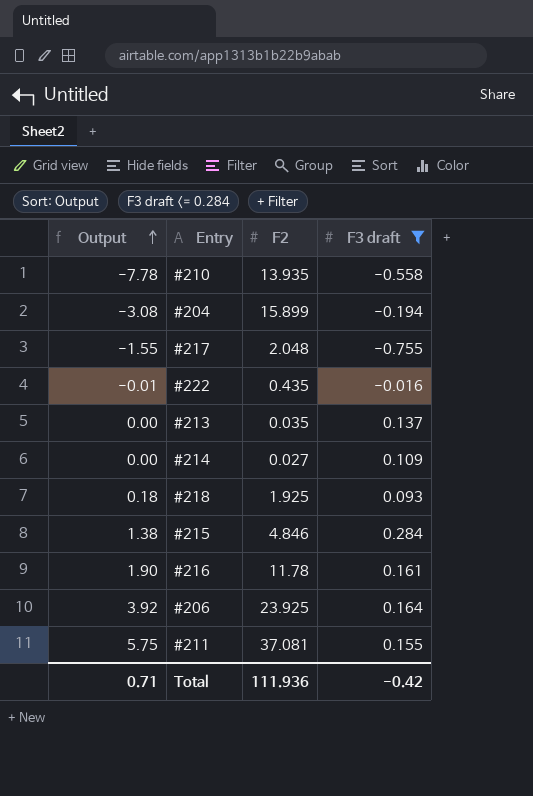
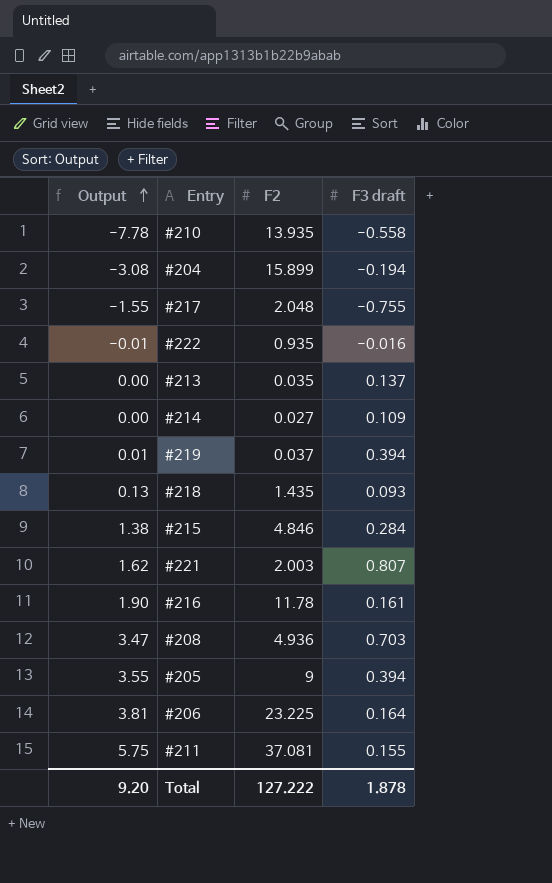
filter: F3 draft <= 0.284 -> none
#222 | F2: 0.435 -> 0.935
#218 | Output: 0.18 -> 0.13
#218 | F2: 1.925 -> 1.435
#206 | Output: 3.92 -> 3.81
#206 | F2: 23.925 -> 23.225
Total | Output: 0.71 -> 9.20
Total | F2: 111.936 -> 127.222
Total | F3 draft: -0.42 -> 1.878

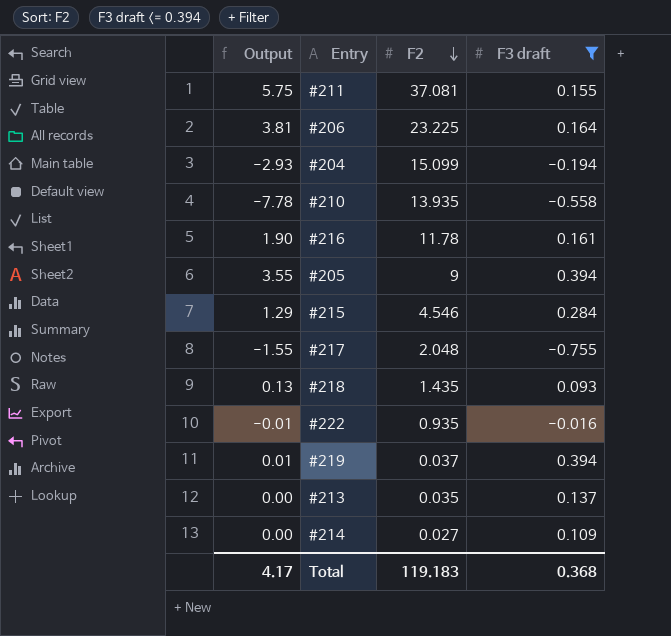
filter: none -> F3 draft <= 0.394
row order: Output ascending -> F2 descending
#204 | Output: -3.08 -> -2.93
#204 | F2: 15.899 -> 15.099
#215 | Output: 1.38 -> 1.29
#215 | F2: 4.846 -> 4.546
Total | Output: 9.20 -> 4.17
Total | F2: 127.222 -> 119.183
Total | F3 draft: 1.878 -> 0.368

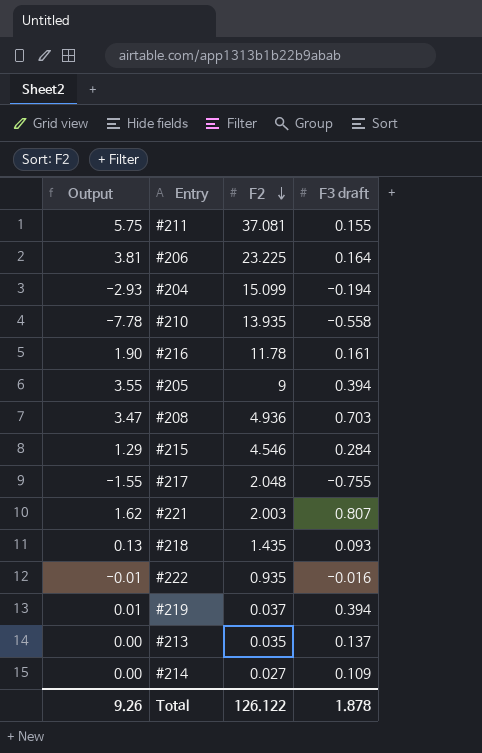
filter: F3 draft <= 0.394 -> none
Total | Output: 4.17 -> 9.26
Total | F2: 119.183 -> 126.122
Total | F3 draft: 0.368 -> 1.878

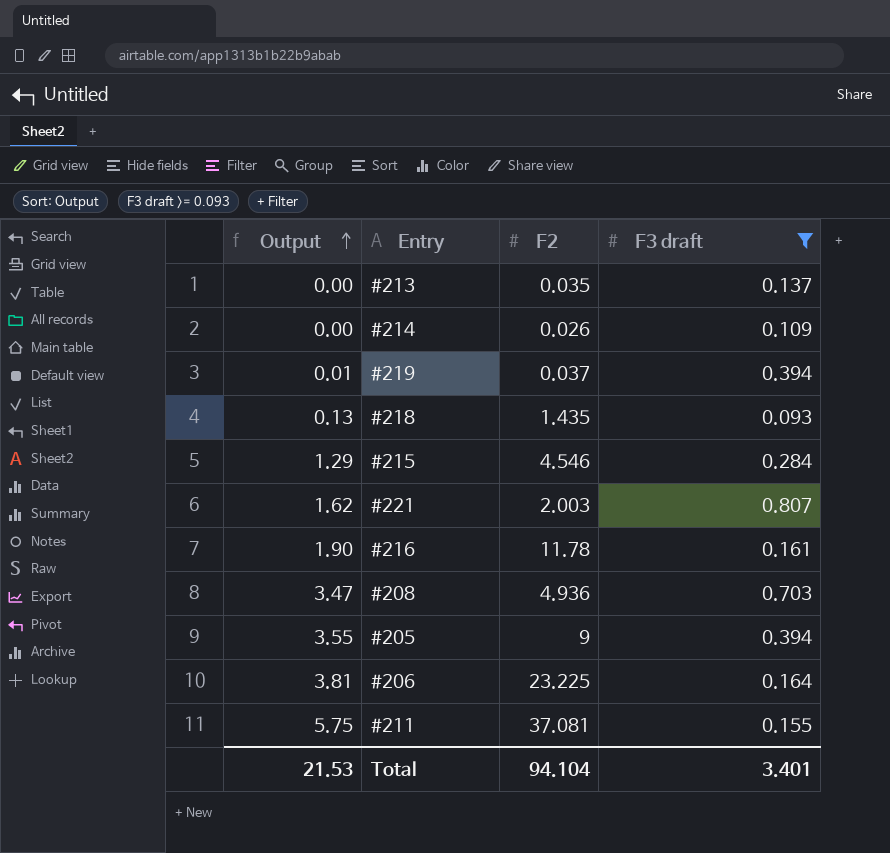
filter: none -> F3 draft >= 0.093
row order: F2 descending -> Output ascending
#214 | F2: 0.027 -> 0.026
Total | Output: 9.26 -> 21.53
Total | F2: 126.122 -> 94.104
Total | F3 draft: 1.878 -> 3.401

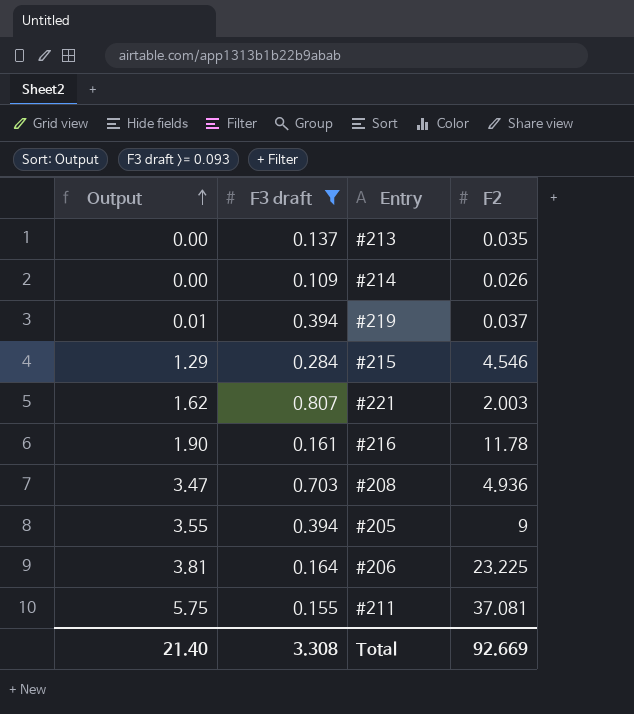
column F3 draft | position: 4 -> 2
row #218: 0.13 | 1.435 | 0.093 -> none
Total | Output: 21.53 -> 21.40
Total | F3 draft: 3.401 -> 3.308
Total | F2: 94.104 -> 92.669

